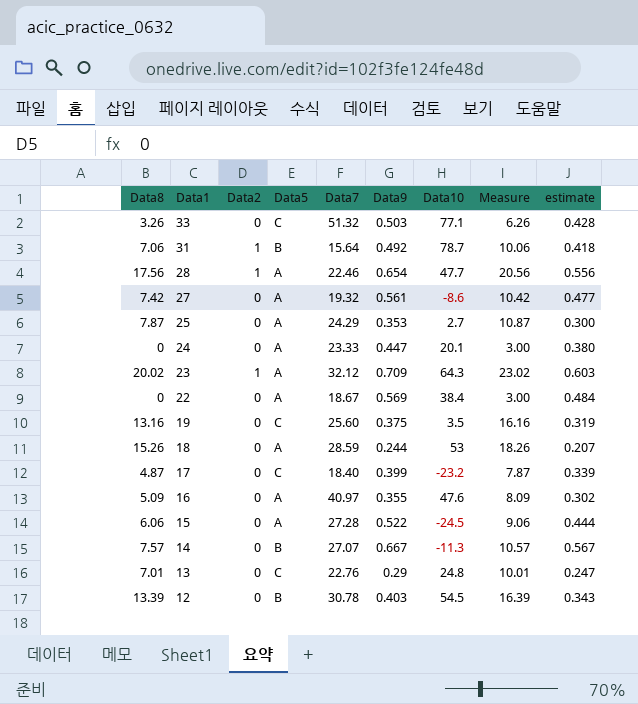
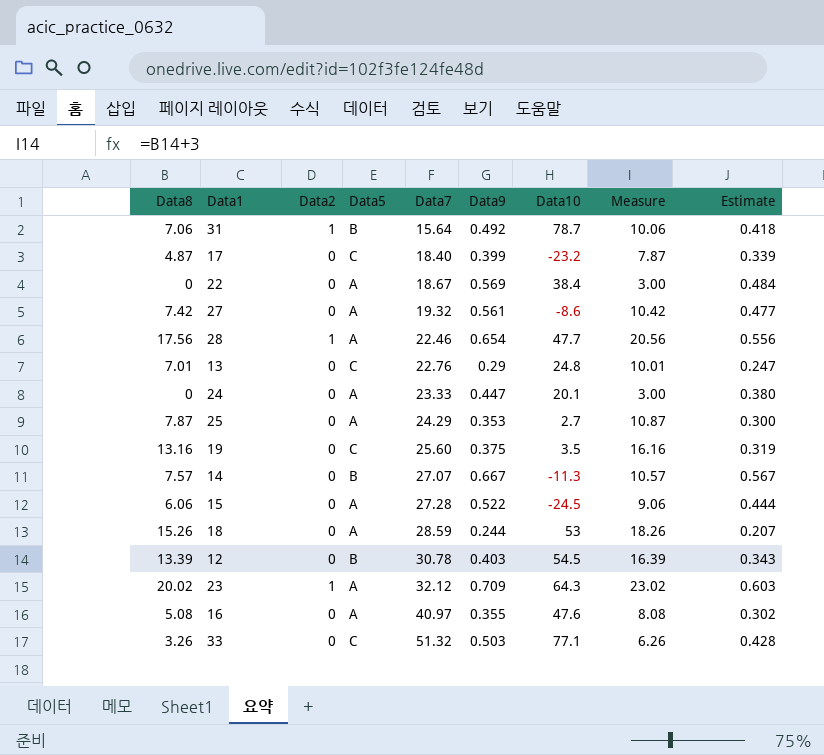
row order: Data1 descending -> Data7 ascending
column name: estimate -> Estimate
16 | Data8: 5.09 -> 5.08
16 | Measure: 8.09 -> 8.08

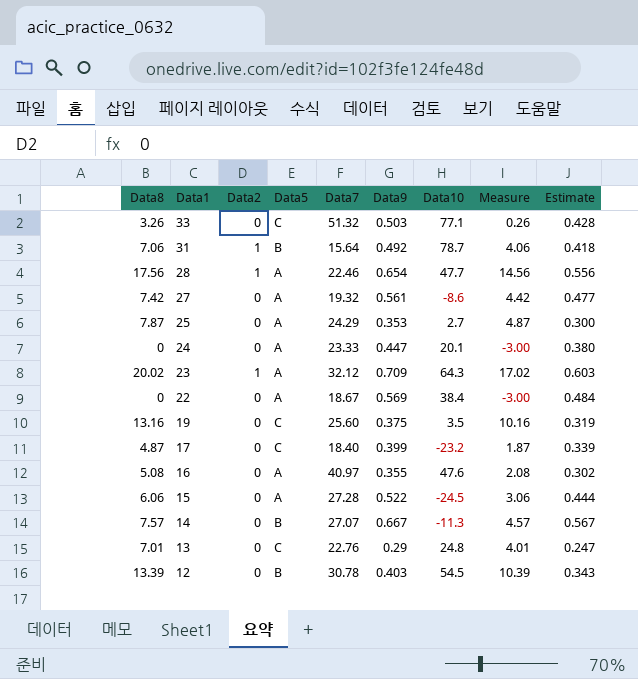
row order: Data7 ascending -> Data1 descending
column Measure | formula: [Data8] + 3 -> [Data8] - 3
row 18: 15.26 | 0 | A | 28.59 | 0.244 | 53 | 18.26 | 0.207 -> none

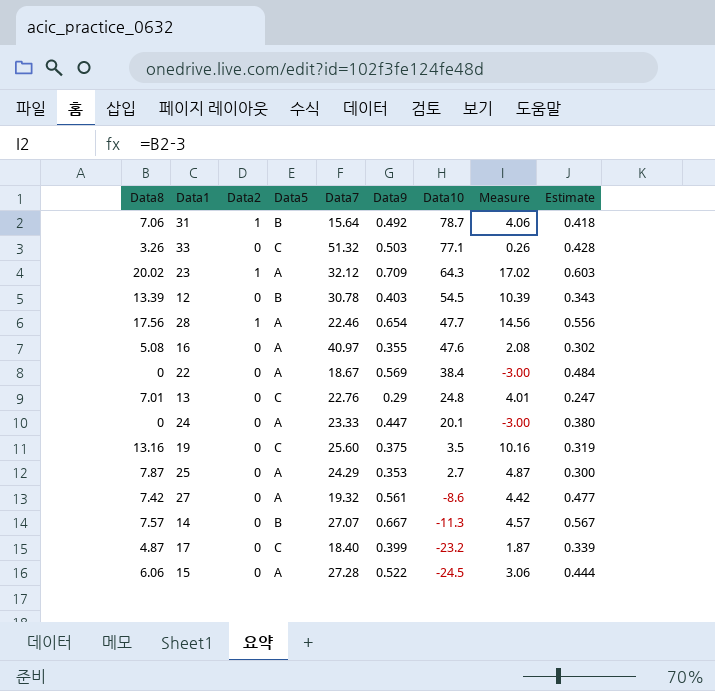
row order: Data1 descending -> Data10 descending

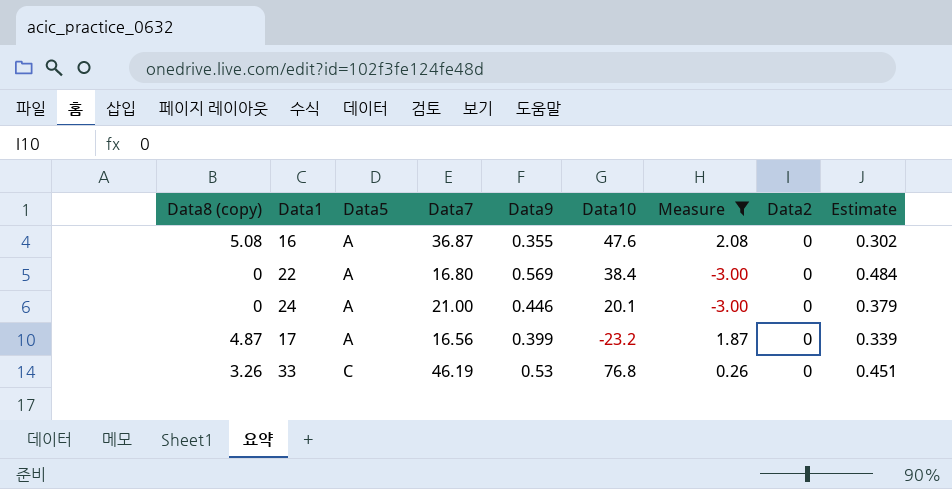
filter: none -> Measure <= 2.08
row order: Data10 descending -> Data5 ascending
column name: Data8 -> Data8 (copy)
column Data2 | position: 3 -> 8
16 | Data7: 40.97 -> 36.87
22 | Data7: 18.67 -> 16.80
24 | Data7: 23.33 -> 21.00
24 | Data9: 0.447 -> 0.446
24 | Estimate: 0.380 -> 0.379
17 | Data5: C -> A
17 | Data7: 18.40 -> 16.56
33 | Data7: 51.32 -> 46.19
33 | Data9: 0.503 -> 0.53
33 | Data10: 77.1 -> 76.8
33 | Estimate: 0.428 -> 0.451

